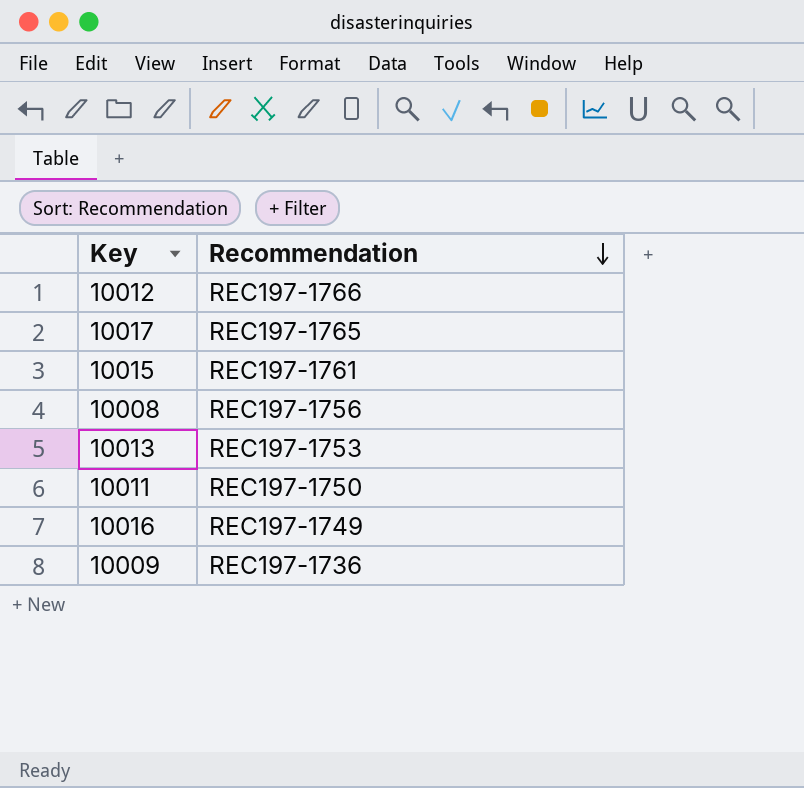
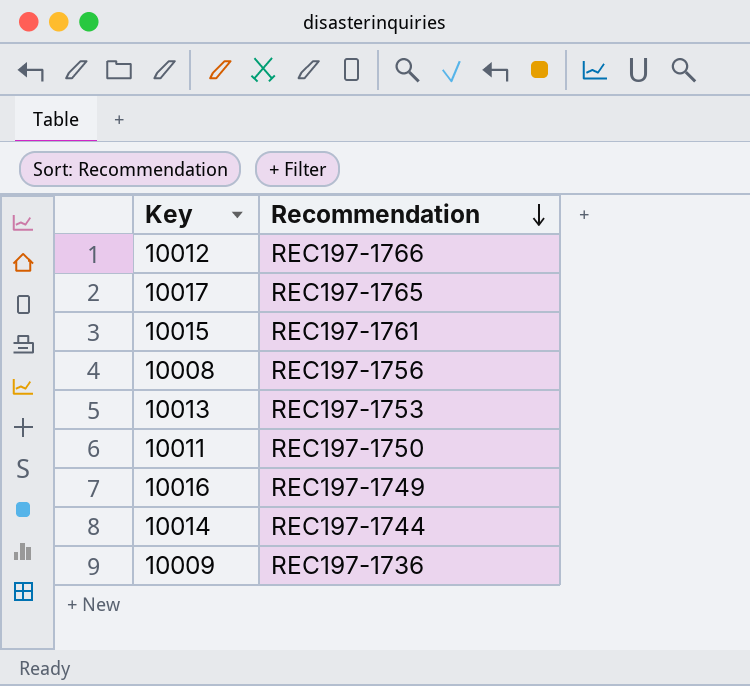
row 10014: none -> REC197-1744

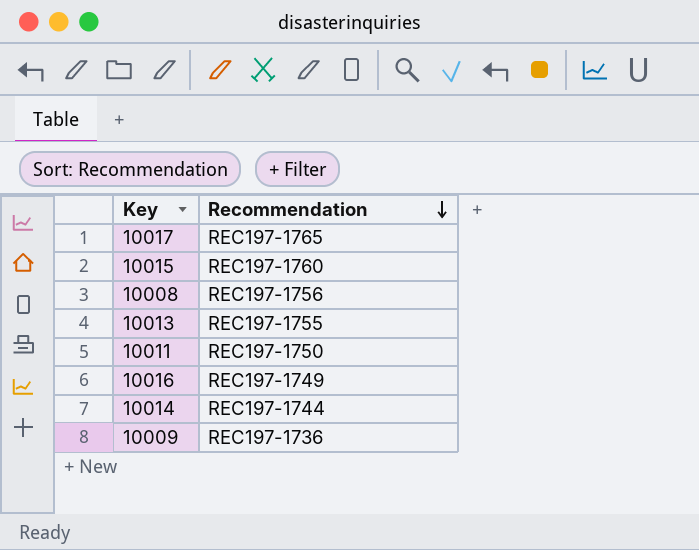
row 10012: REC197-1766 -> none
10015 | Recommendation: REC197-1761 -> REC197-1760
10013 | Recommendation: REC197-1753 -> REC197-1755

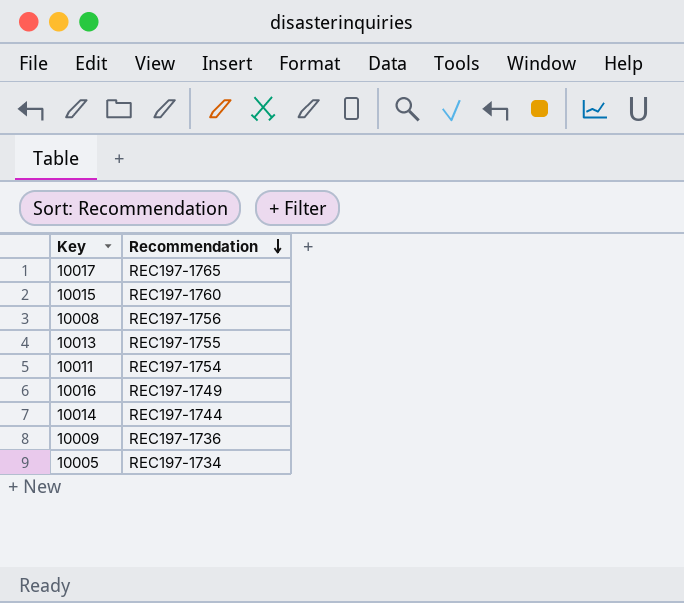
10011 | Recommendation: REC197-1750 -> REC197-1754
row 10005: none -> REC197-1734

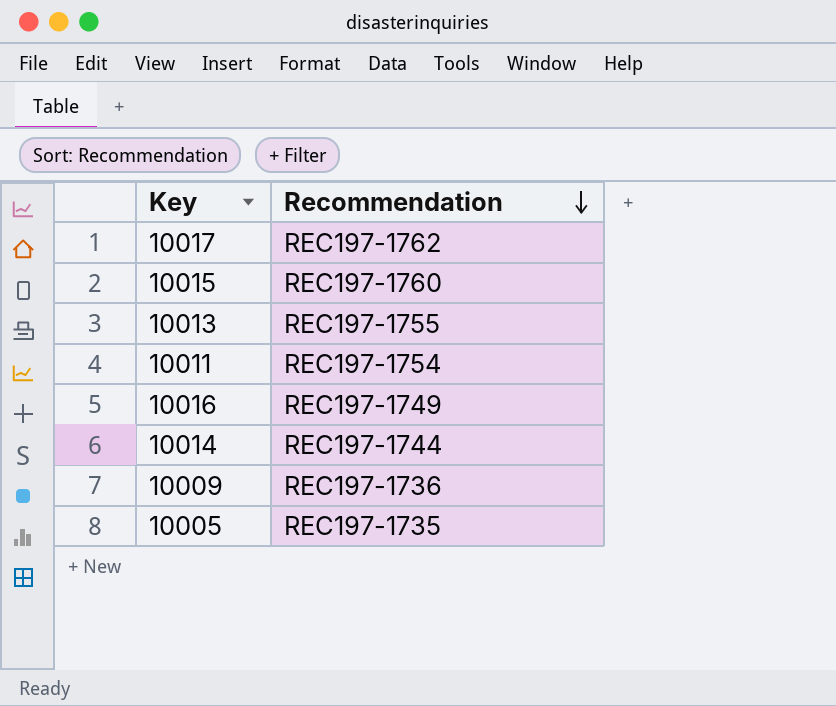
row 10008: REC197-1756 -> none
10017 | Recommendation: REC197-1765 -> REC197-1762
10005 | Recommendation: REC197-1734 -> REC197-1735

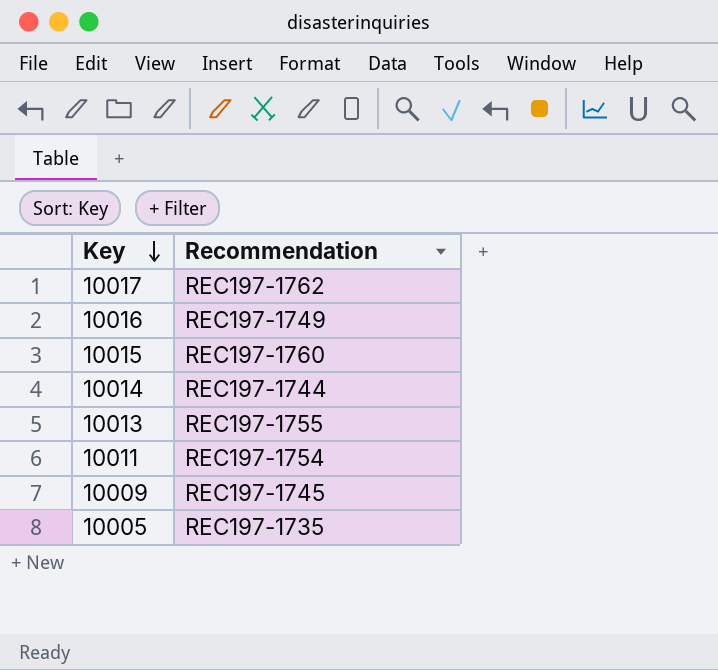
row order: Recommendation descending -> Key descending
10009 | Recommendation: REC197-1736 -> REC197-1745

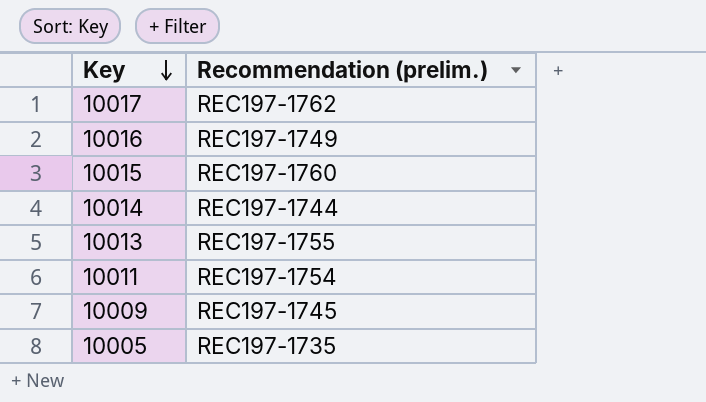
column name: Recommendation -> Recommendation (prelim.)

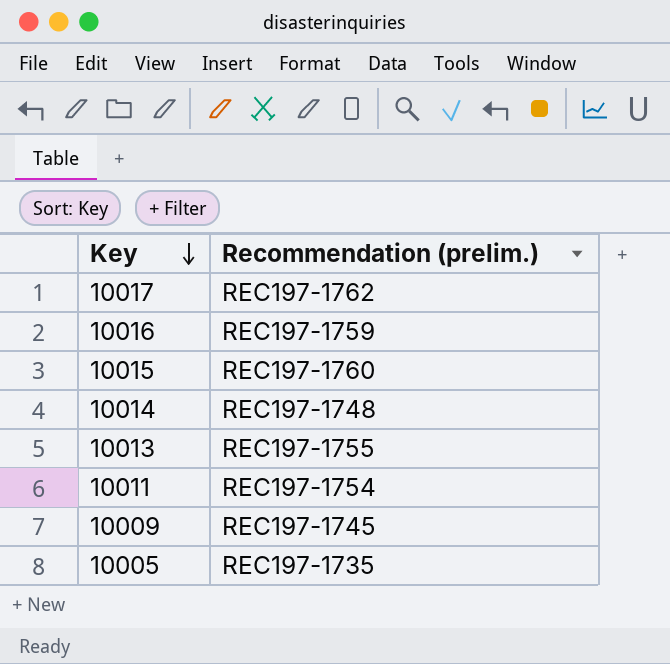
10016 | Recommendation (prelim.): REC197-1749 -> REC197-1759
10014 | Recommendation (prelim.): REC197-1744 -> REC197-1748

